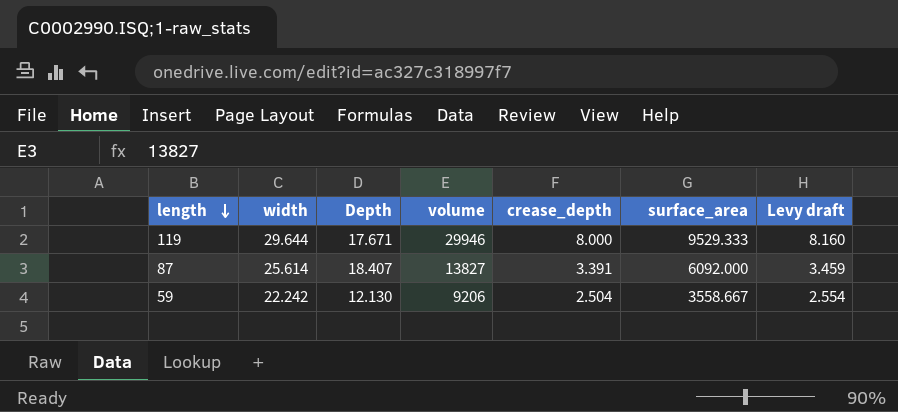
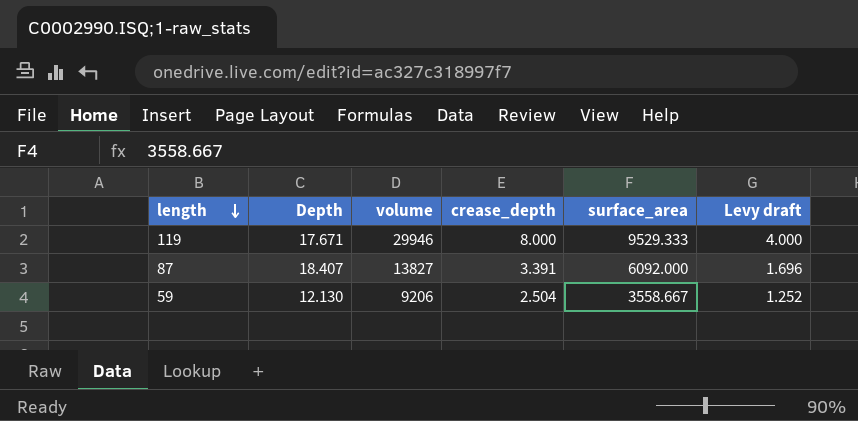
column width | position: 2 -> none
column Levy draft | formula: [crease_depth] * 1.02 -> [crease_depth] * 0.5

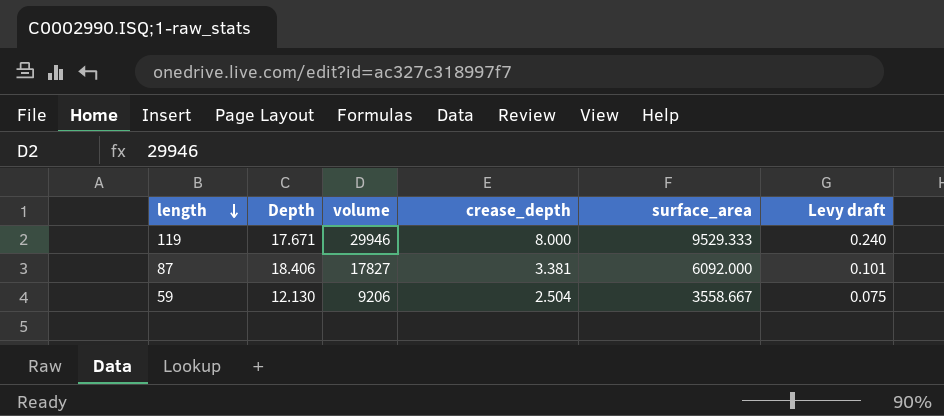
column Levy draft | formula: [crease_depth] * 0.5 -> [crease_depth] * 0.03
87 | Depth: 18.407 -> 18.406
87 | volume: 13827 -> 17827
87 | crease_depth: 3.391 -> 3.381

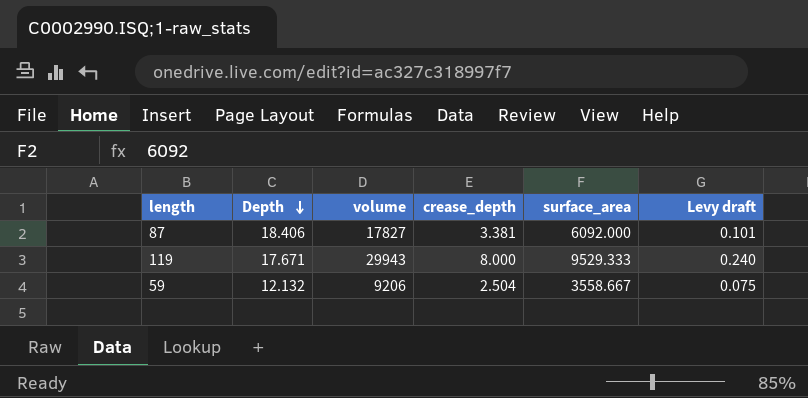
row order: length descending -> Depth descending
119 | volume: 29946 -> 29943
59 | Depth: 12.130 -> 12.132

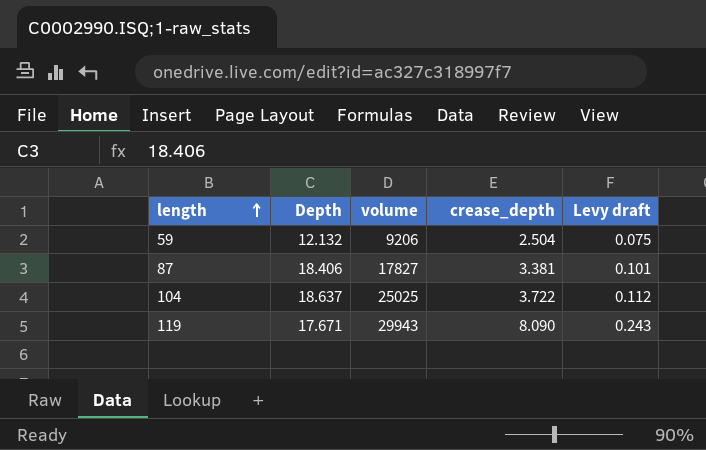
row order: Depth descending -> length ascending
column surface_area | position: 5 -> none
row 104: none -> 18.637 | 25025 | 3.722 | 0.112
119 | crease_depth: 8.000 -> 8.090
119 | Levy draft: 0.240 -> 0.243

